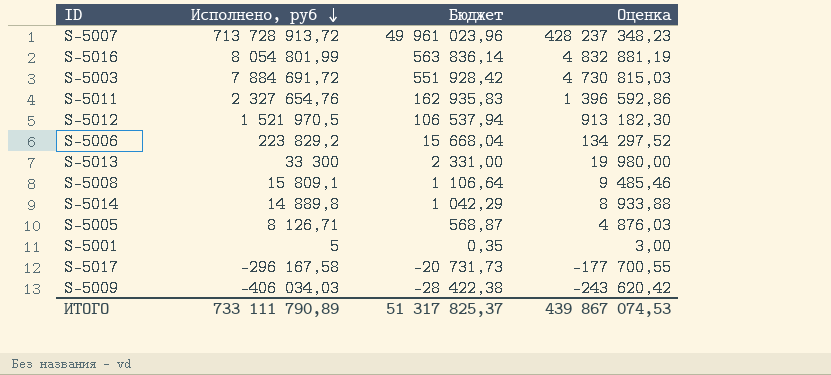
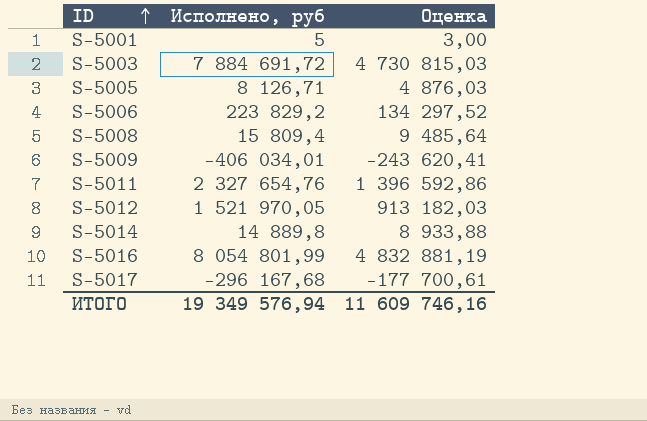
row order: Исполнено, руб descending -> ID ascending
column Бюджет | formula: [Исполнено, руб] * 0,07 -> none
row S-5007: 713 728 913,72 | 49 961 023,96 | 428 237 348,23 -> none
row S-5013: 33 300 | 2 331,00 | 19 980,00 -> none
S-5008 | Исполнено, руб: 15 809,1 -> 15 809,4
S-5008 | Оценка: 9 485,46 -> 9 485,64
S-5009 | Исполнено, руб: -406 034,03 -> -406 034,01
S-5009 | Оценка: -243 620,42 -> -243 620,41
S-5012 | Исполнено, руб: 1 521 970,5 -> 1 521 970,05
S-5012 | Оценка: 913 182,30 -> 913 182,03
S-5017 | Исполнено, руб: -296 167,58 -> -296 167,68
S-5017 | Оценка: -177 700,55 -> -177 700,61
ИТОГО | Исполнено, руб: 733 111 790,89 -> 19 349 576,94
ИТОГО | Оценка: 439 867 074,53 -> 11 609 746,16

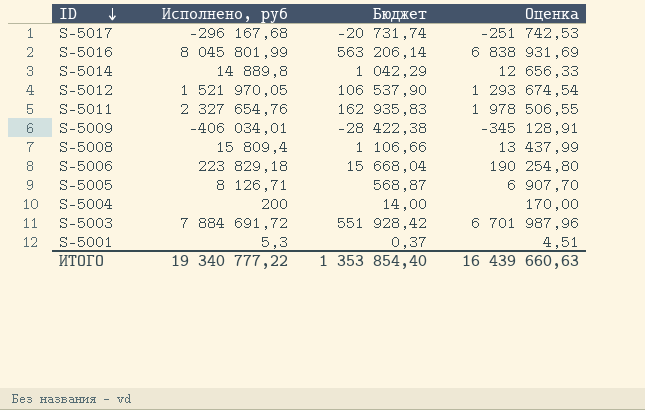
row order: ID ascending -> ID descending
column Бюджет | formula: none -> [Исполнено, руб] * 0,07
column Оценка | formula: [Исполнено, руб] * 0,6 -> [Исполнено, руб] * 0,85
S-5016 | Исполнено, руб: 8 054 801,99 -> 8 045 801,99
S-5006 | Исполнено, руб: 223 829,2 -> 223 829,18
row S-5004: none -> 200 | 14,00 | 170,00
S-5001 | Исполнено, руб: 5 -> 5,3
ИТОГО | Исполнено, руб: 19 349 576,94 -> 19 340 777,22
ИТОГО | Оценка: 11 609 746,16 -> 16 439 660,63

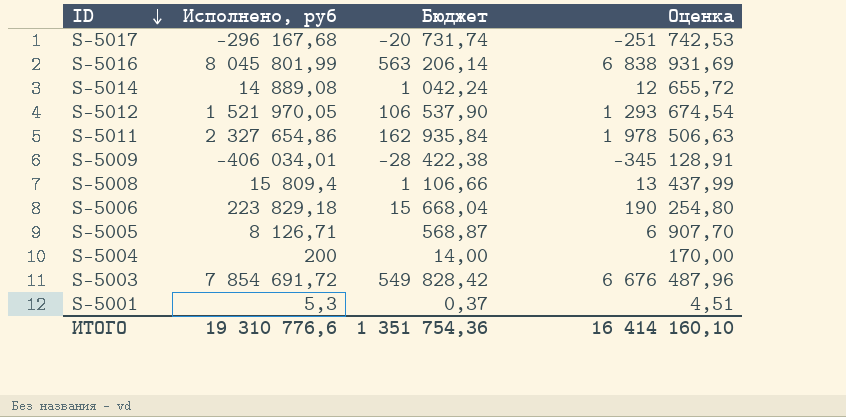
S-5014 | Исполнено, руб: 14 889,8 -> 14 889,08
S-5014 | Бюджет: 1 042,29 -> 1 042,24
S-5014 | Оценка: 12 656,33 -> 12 655,72
S-5011 | Исполнено, руб: 2 327 654,76 -> 2 327 654,86
S-5011 | Бюджет: 162 935,83 -> 162 935,84
S-5011 | Оценка: 1 978 506,55 -> 1 978 506,63
S-5003 | Исполнено, руб: 7 884 691,72 -> 7 854 691,72
S-5003 | Бюджет: 551 928,42 -> 549 828,42
S-5003 | Оценка: 6 701 987,96 -> 6 676 487,96
ИТОГО | Исполнено, руб: 19 340 777,22 -> 19 310 776,6
ИТОГО | Бюджет: 1 353 854,40 -> 1 351 754,36
ИТОГО | Оценка: 16 439 660,63 -> 16 414 160,10

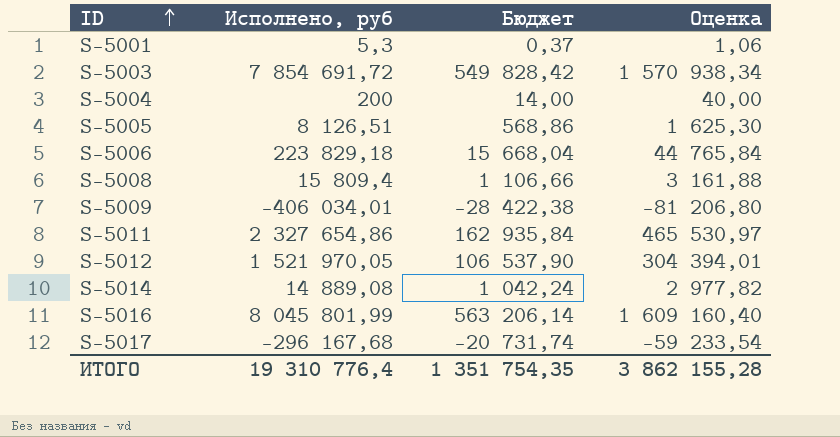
row order: ID descending -> ID ascending
column Оценка | formula: [Исполнено, руб] * 0,85 -> [Исполнено, руб] * 0,2
S-5005 | Исполнено, руб: 8 126,71 -> 8 126,51
S-5005 | Бюджет: 568,87 -> 568,86
ИТОГО | Исполнено, руб: 19 310 776,6 -> 19 310 776,4
ИТОГО | Бюджет: 1 351 754,36 -> 1 351 754,35
ИТОГО | Оценка: 16 414 160,10 -> 3 862 155,28

